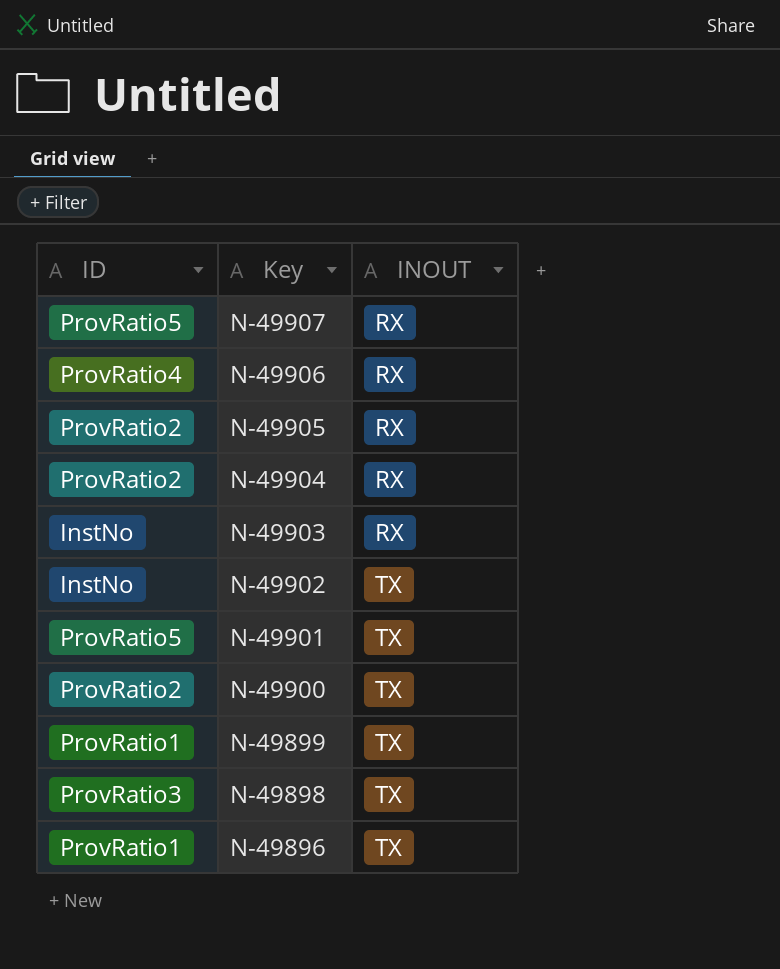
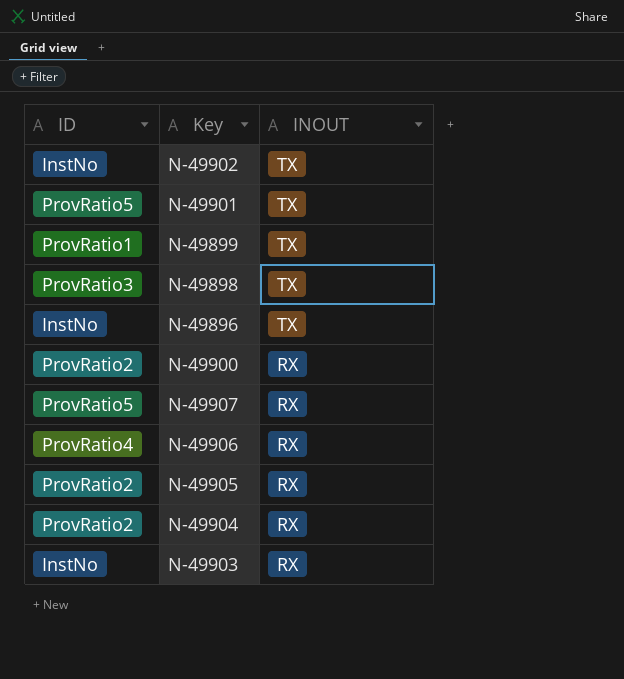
row order: Key descending -> INOUT descending
N-49896 | ID: ProvRatio1 -> InstNo
N-49900 | INOUT: TX -> RX

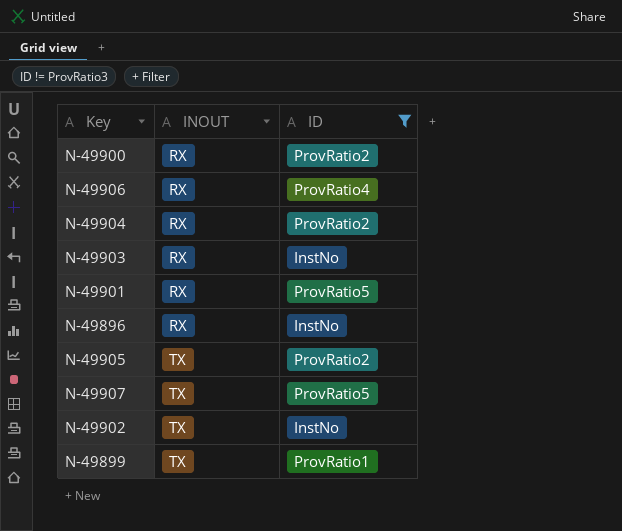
filter: none -> ID != ProvRatio3
row order: INOUT descending -> INOUT ascending
column ID | position: 1 -> 3
N-49901 | INOUT: TX -> RX
N-49896 | INOUT: TX -> RX
N-49905 | INOUT: RX -> TX
N-49907 | INOUT: RX -> TX

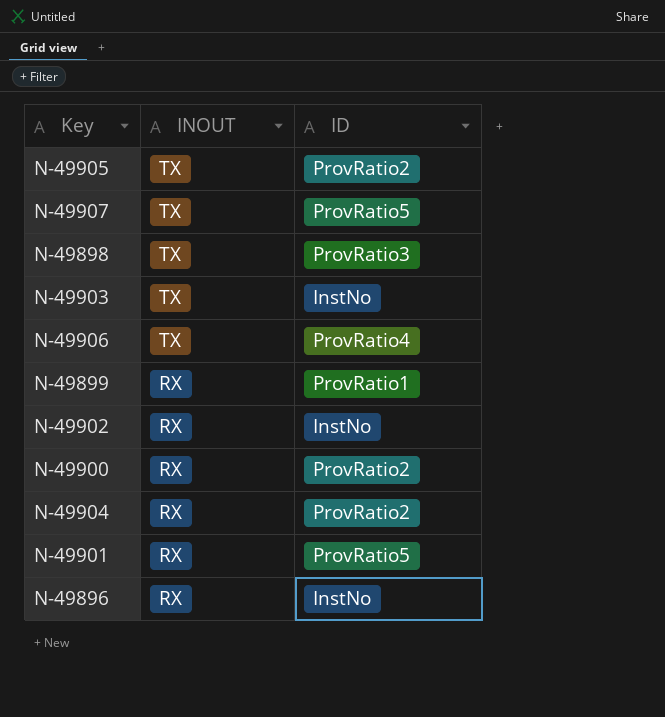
filter: ID != ProvRatio3 -> none
row order: INOUT ascending -> INOUT descending
N-49903 | INOUT: RX -> TX
N-49906 | INOUT: RX -> TX
N-49899 | INOUT: TX -> RX
N-49902 | INOUT: TX -> RX

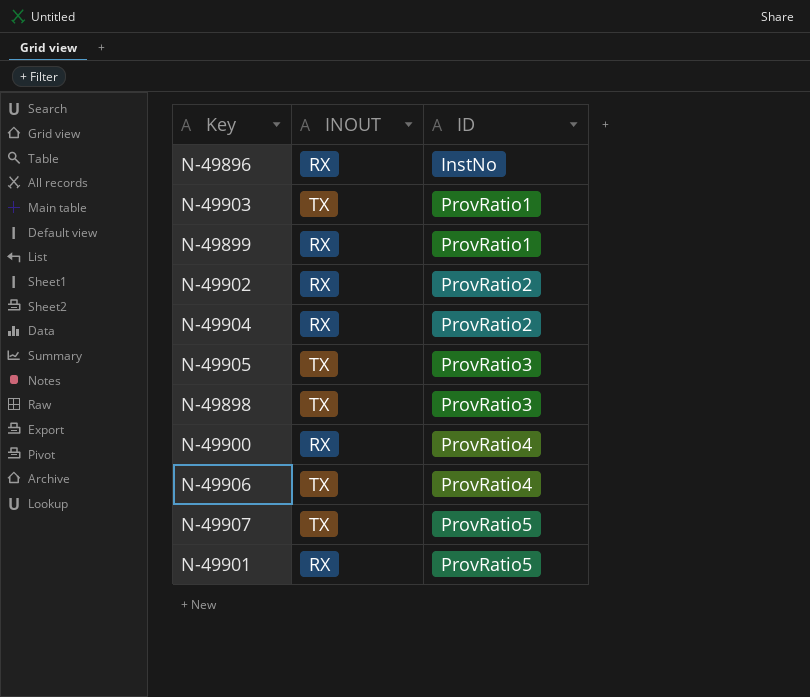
row order: INOUT descending -> ID ascending
N-49903 | ID: InstNo -> ProvRatio1
N-49902 | ID: InstNo -> ProvRatio2
N-49905 | ID: ProvRatio2 -> ProvRatio3
N-49900 | ID: ProvRatio2 -> ProvRatio4

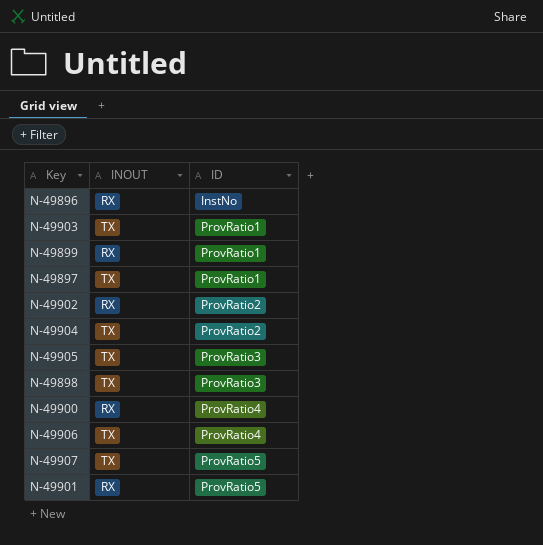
row N-49897: none -> TX | ProvRatio1
N-49904 | INOUT: RX -> TX

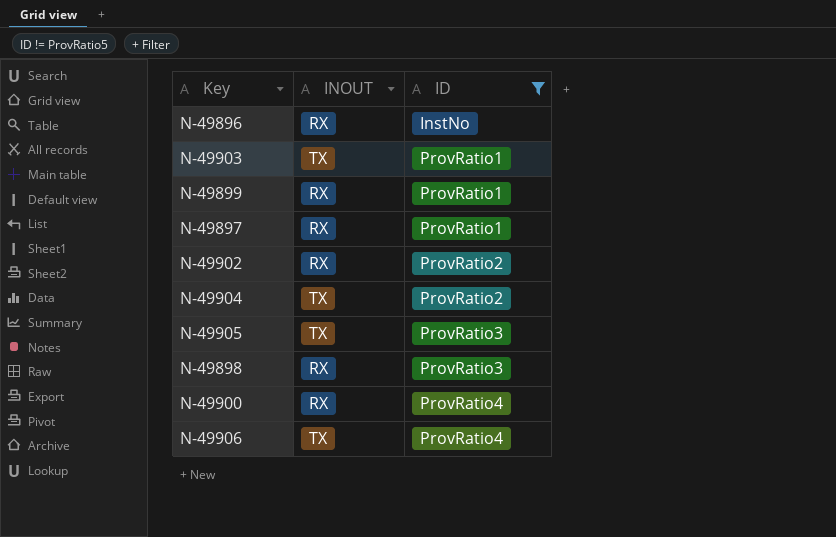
filter: none -> ID != ProvRatio5
N-49897 | INOUT: TX -> RX
N-49898 | INOUT: TX -> RX

